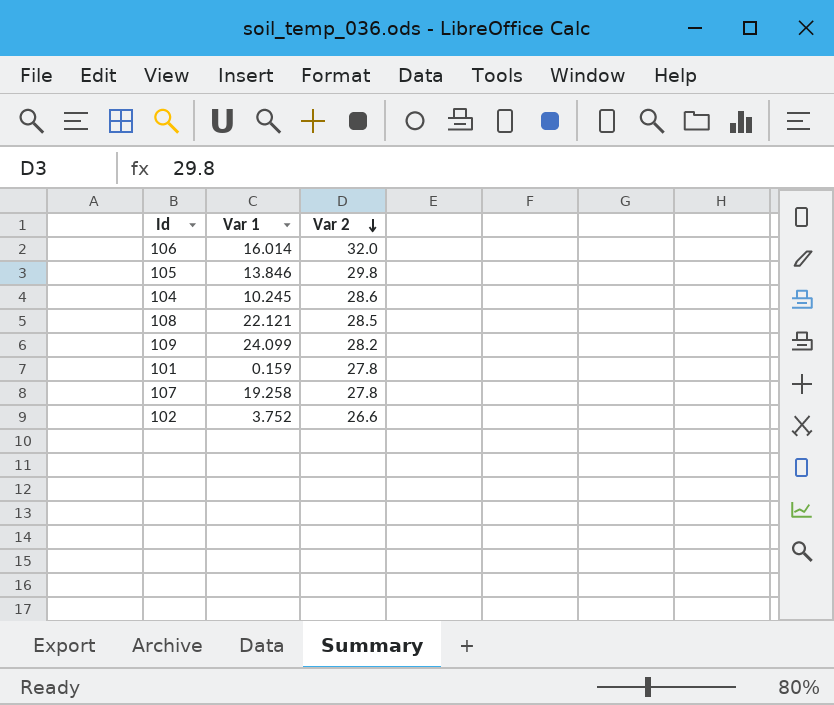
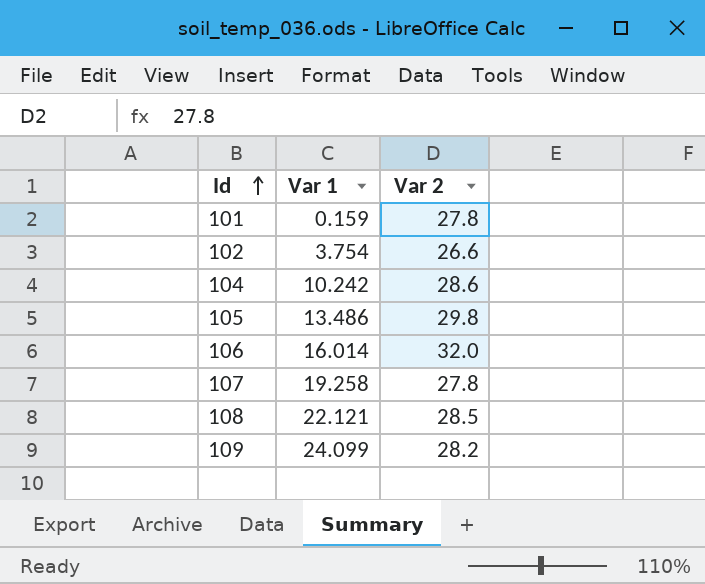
row order: Var 2 descending -> Id ascending
102 | Var 1: 3.752 -> 3.754
104 | Var 1: 10.245 -> 10.242
105 | Var 1: 13.846 -> 13.486

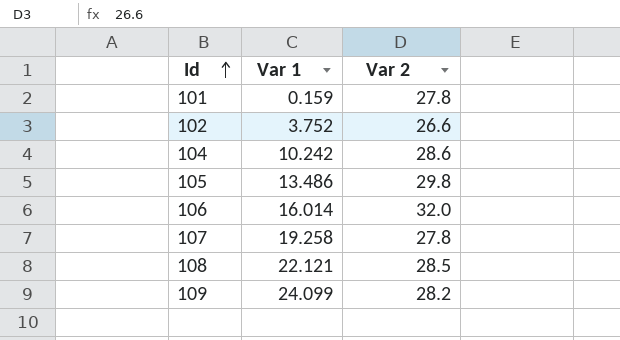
102 | Var 1: 3.754 -> 3.752

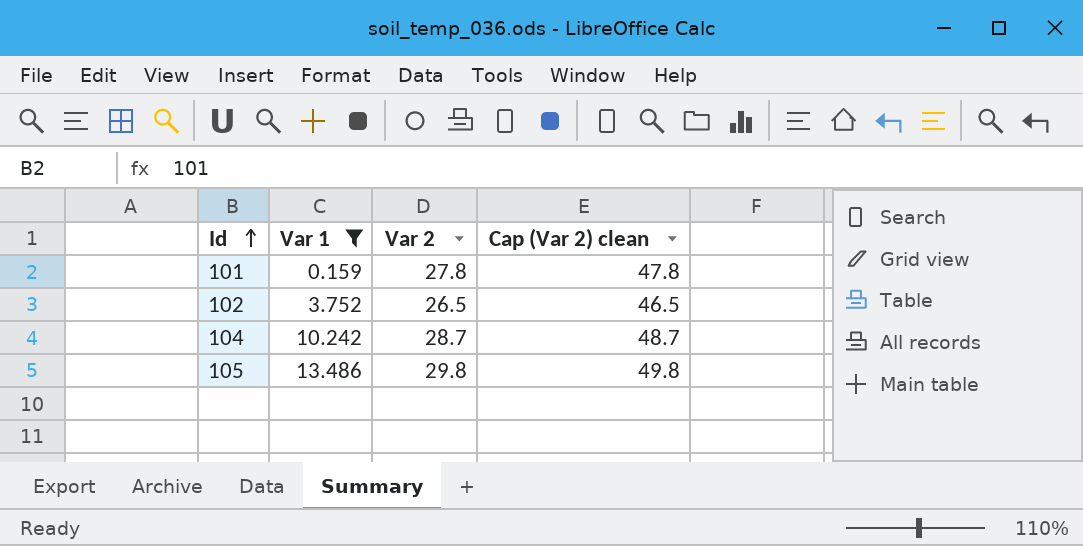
filter: none -> Var 1 <= 13.486
column Cap (Var 2) clean | formula: none -> [Var 2] + 20
102 | Var 2: 26.6 -> 26.5
104 | Var 2: 28.6 -> 28.7

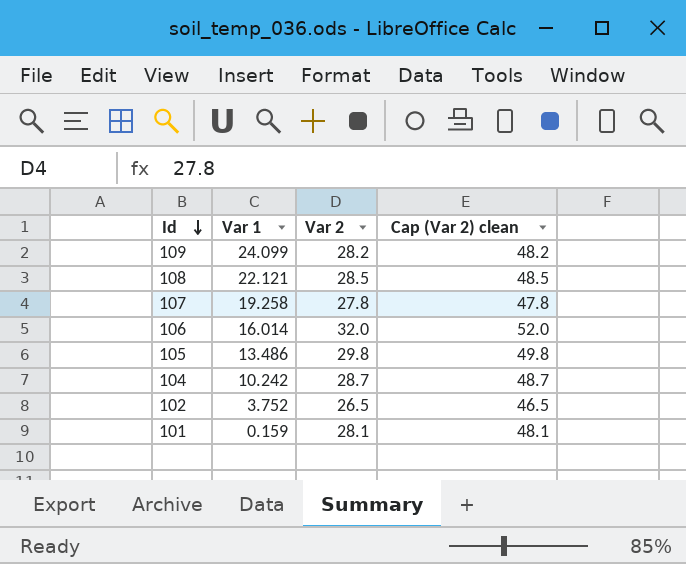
filter: Var 1 <= 13.486 -> none
row order: Id ascending -> Id descending
101 | Var 2: 27.8 -> 28.1
101 | Cap (Var 2) clean: 47.8 -> 48.1

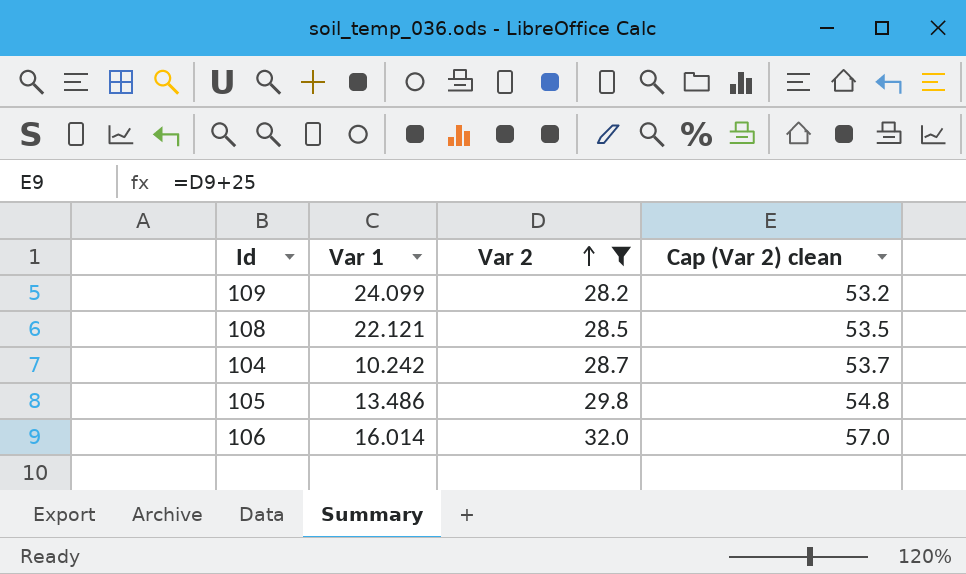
filter: none -> Var 2 >= 28.2
row order: Id descending -> Var 2 ascending
column Cap (Var 2) clean | formula: [Var 2] + 20 -> [Var 2] + 25

